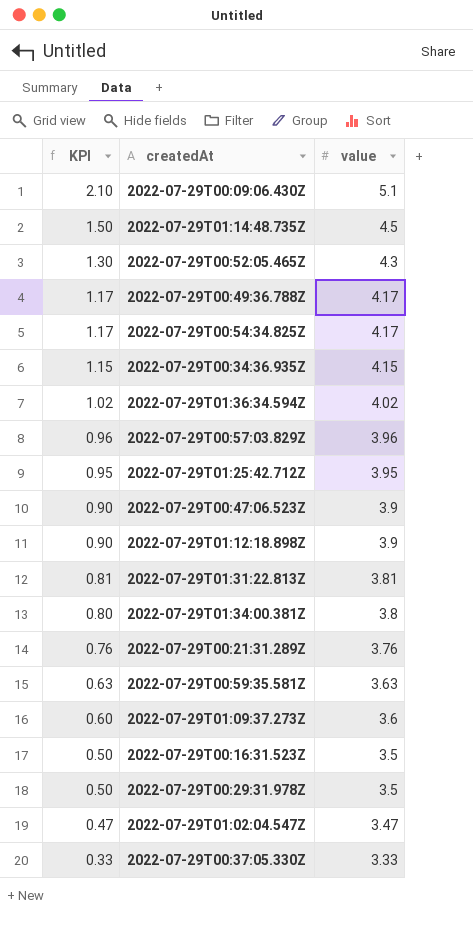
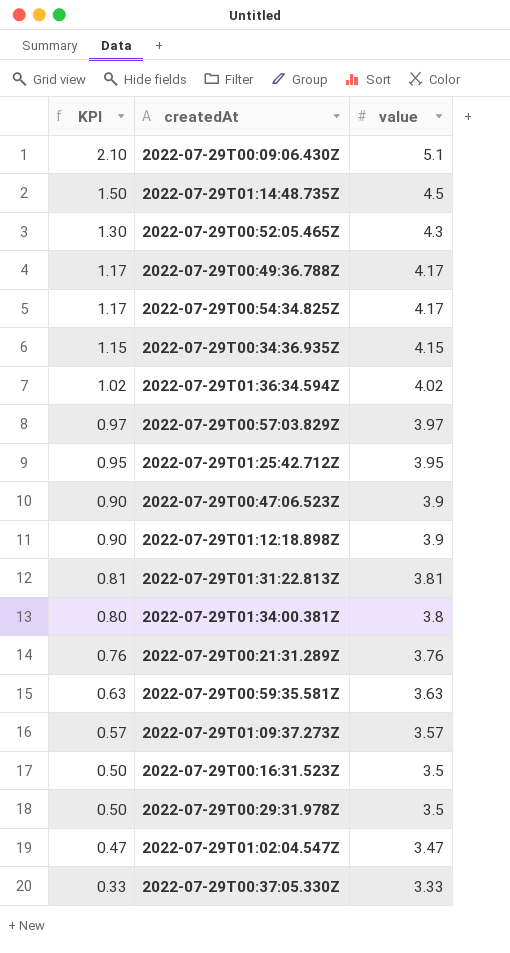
2022-07-29T00:57:03.829Z | KPI: 0.96 -> 0.97
2022-07-29T00:57:03.829Z | value: 3.96 -> 3.97
2022-07-29T01:09:37.273Z | KPI: 0.60 -> 0.57
2022-07-29T01:09:37.273Z | value: 3.6 -> 3.57

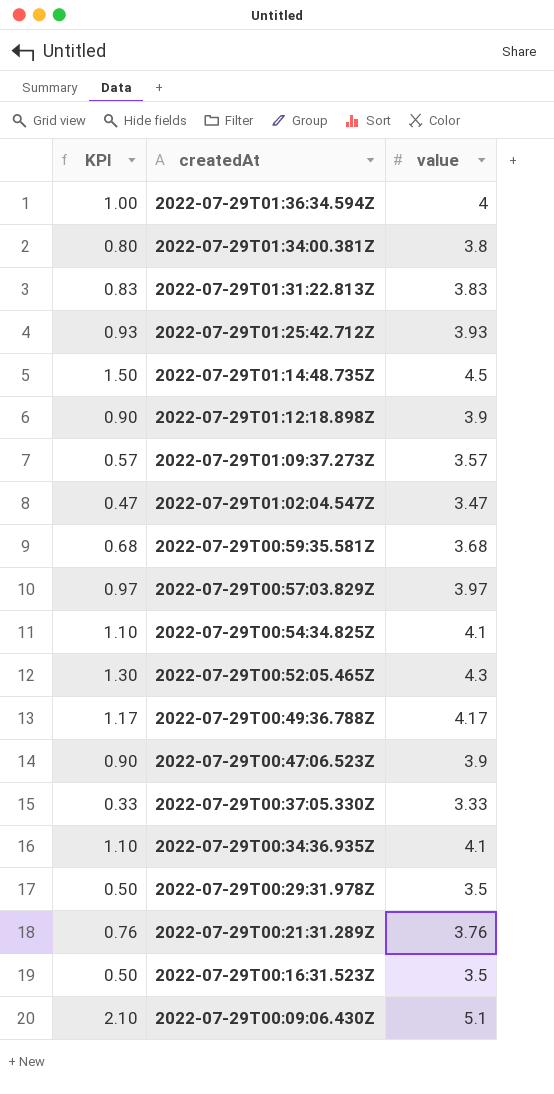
row order: KPI descending -> createdAt descending
2022-07-29T01:36:34.594Z | KPI: 1.02 -> 1.00
2022-07-29T01:36:34.594Z | value: 4.02 -> 4
2022-07-29T01:31:22.813Z | KPI: 0.81 -> 0.83
2022-07-29T01:31:22.813Z | value: 3.81 -> 3.83
2022-07-29T01:25:42.712Z | KPI: 0.95 -> 0.93
2022-07-29T01:25:42.712Z | value: 3.95 -> 3.93
2022-07-29T00:59:35.581Z | KPI: 0.63 -> 0.68
2022-07-29T00:59:35.581Z | value: 3.63 -> 3.68
2022-07-29T00:54:34.825Z | KPI: 1.17 -> 1.10
2022-07-29T00:54:34.825Z | value: 4.17 -> 4.1
2022-07-29T00:34:36.935Z | KPI: 1.15 -> 1.10
2022-07-29T00:34:36.935Z | value: 4.15 -> 4.1

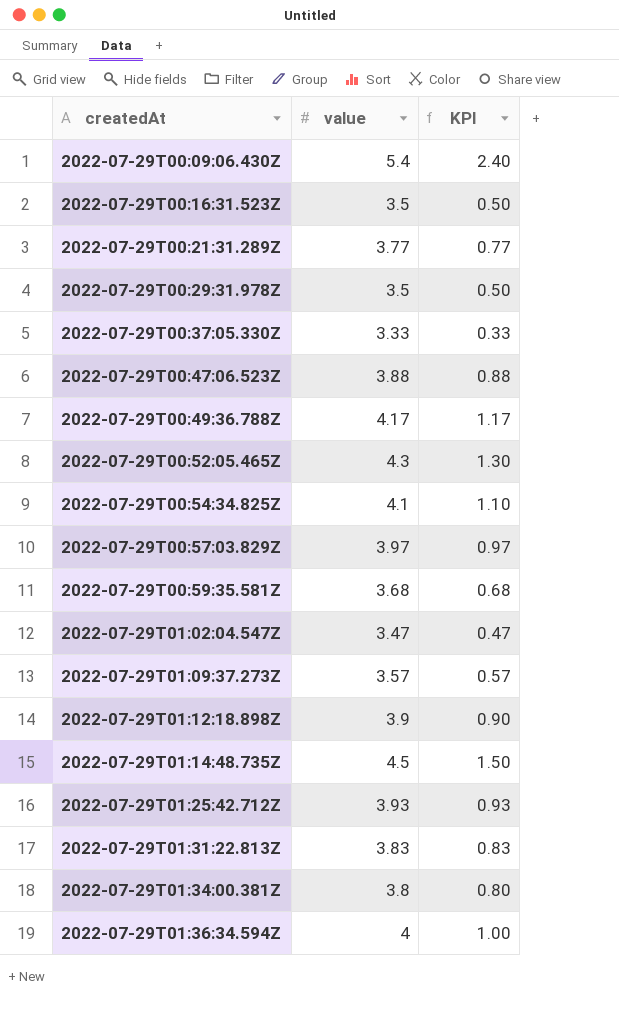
row order: createdAt descending -> createdAt ascending
column KPI | position: 1 -> 3
row 2022-07-29T00:34:36.935Z: 1.10 | 4.1 -> none
2022-07-29T00:09:06.430Z | value: 5.1 -> 5.4
2022-07-29T00:09:06.430Z | KPI: 2.10 -> 2.40
2022-07-29T00:21:31.289Z | value: 3.76 -> 3.77
2022-07-29T00:21:31.289Z | KPI: 0.76 -> 0.77
2022-07-29T00:47:06.523Z | value: 3.9 -> 3.88
2022-07-29T00:47:06.523Z | KPI: 0.90 -> 0.88

